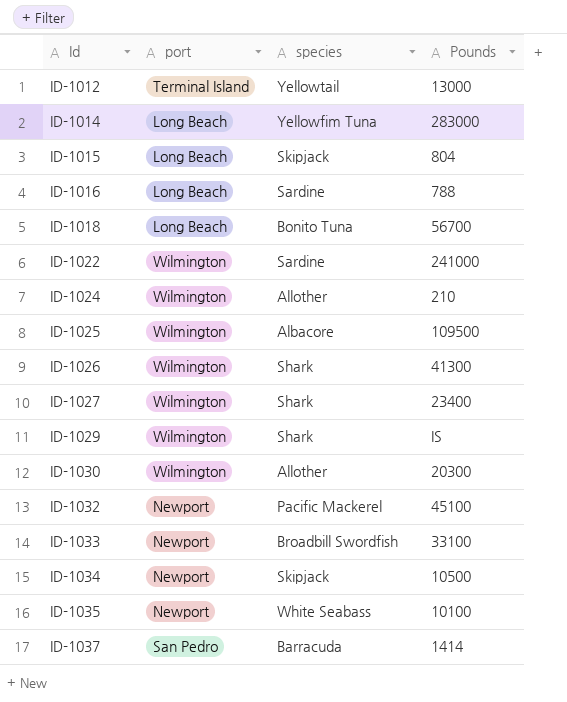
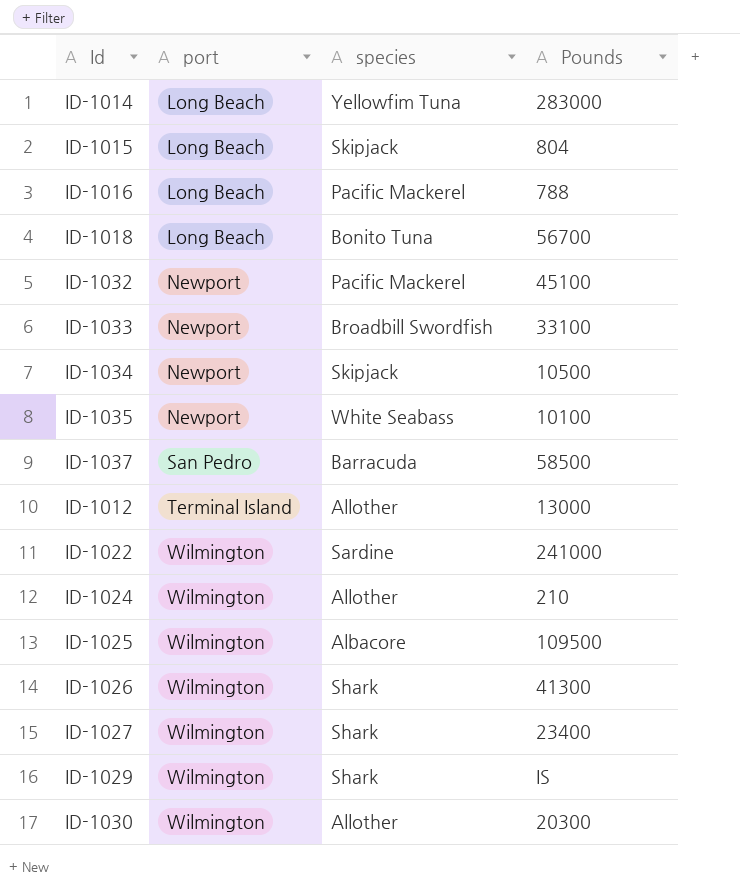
row order: Id ascending -> port ascending
ID-1016 | species: Sardine -> Pacific Mackerel
ID-1037 | Pounds: 1414 -> 58500
ID-1012 | species: Yellowtail -> Allother

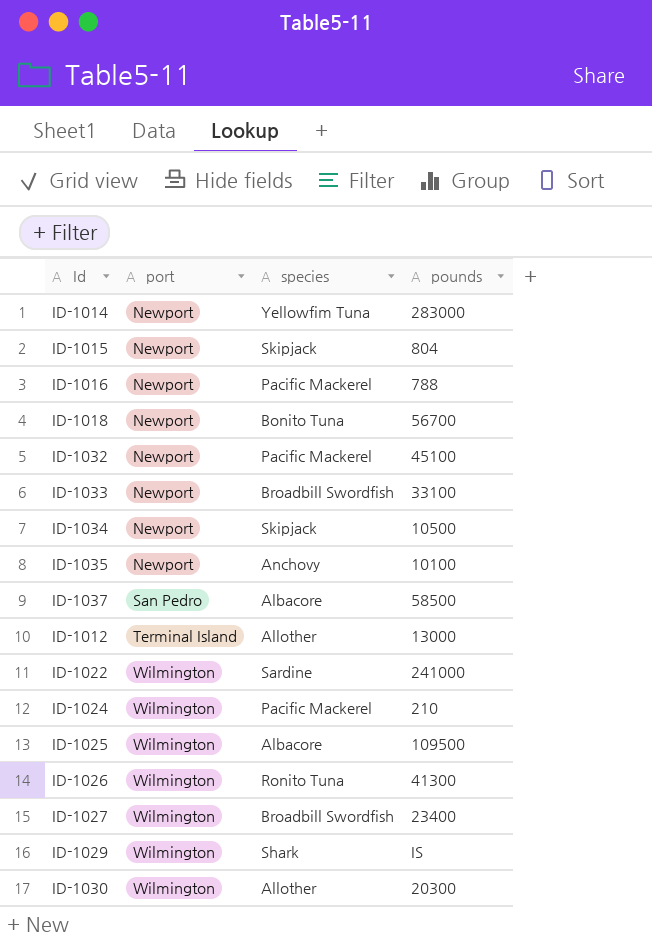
column name: Pounds -> pounds
ID-1014 | port: Long Beach -> Newport
ID-1015 | port: Long Beach -> Newport
ID-1016 | port: Long Beach -> Newport
ID-1018 | port: Long Beach -> Newport
ID-1035 | species: White Seabass -> Anchovy
ID-1037 | species: Barracuda -> Albacore
ID-1024 | species: Allother -> Pacific Mackerel
ID-1026 | species: Shark -> Ronito Tuna
ID-1027 | species: Shark -> Broadbill Swordfish

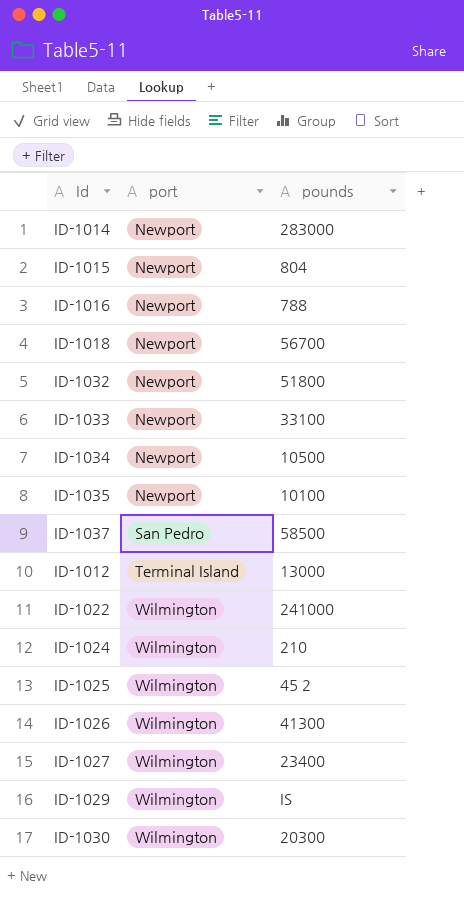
column species | position: 3 -> none
ID-1032 | pounds: 45100 -> 51800
ID-1025 | pounds: 109500 -> 45 2

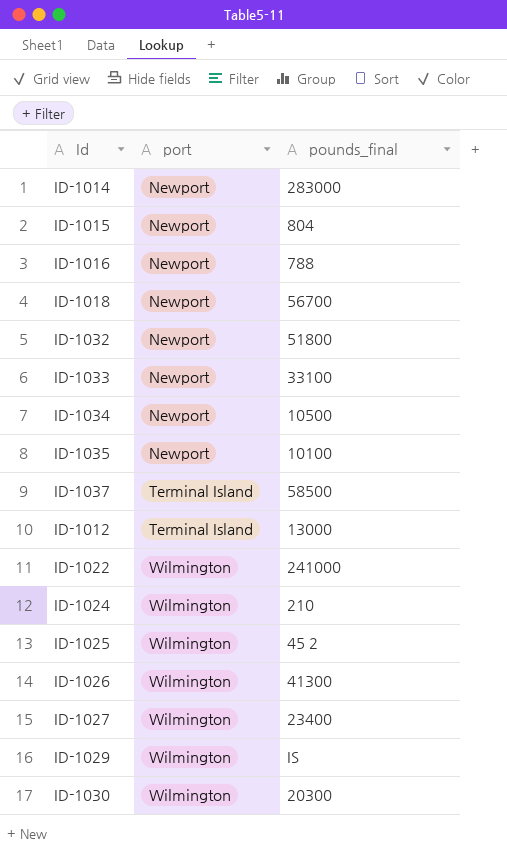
column name: pounds -> pounds_final
ID-1037 | port: San Pedro -> Terminal Island

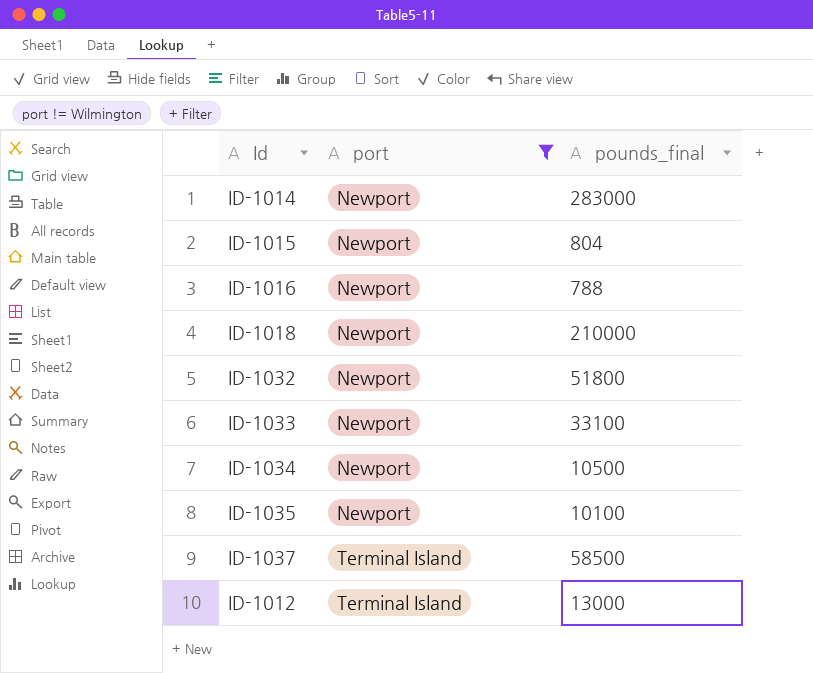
filter: none -> port != Wilmington
ID-1018 | pounds_final: 56700 -> 210000

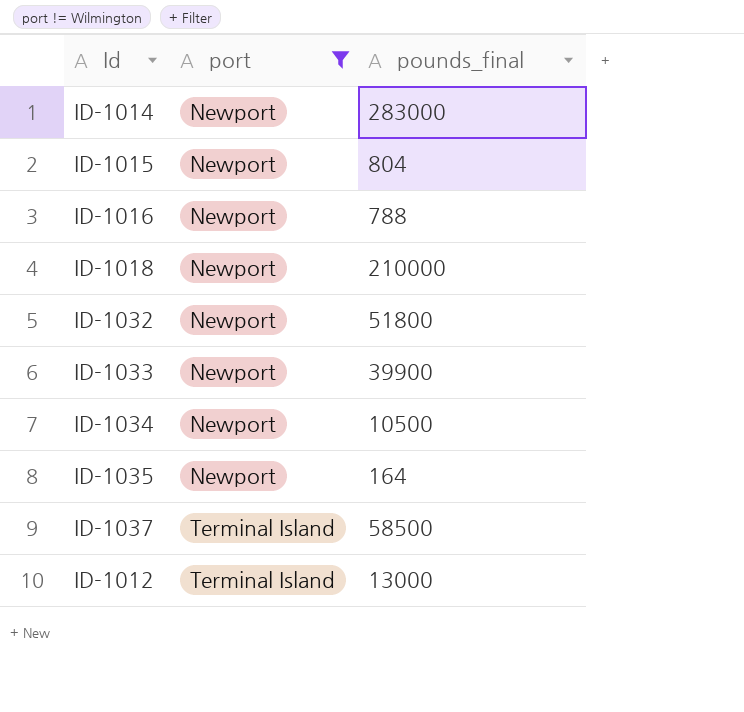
ID-1033 | pounds_final: 33100 -> 39900
ID-1035 | pounds_final: 10100 -> 164

